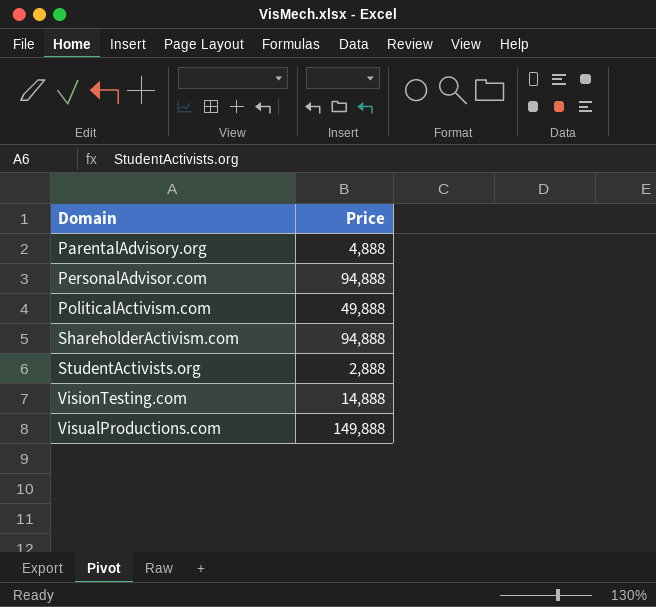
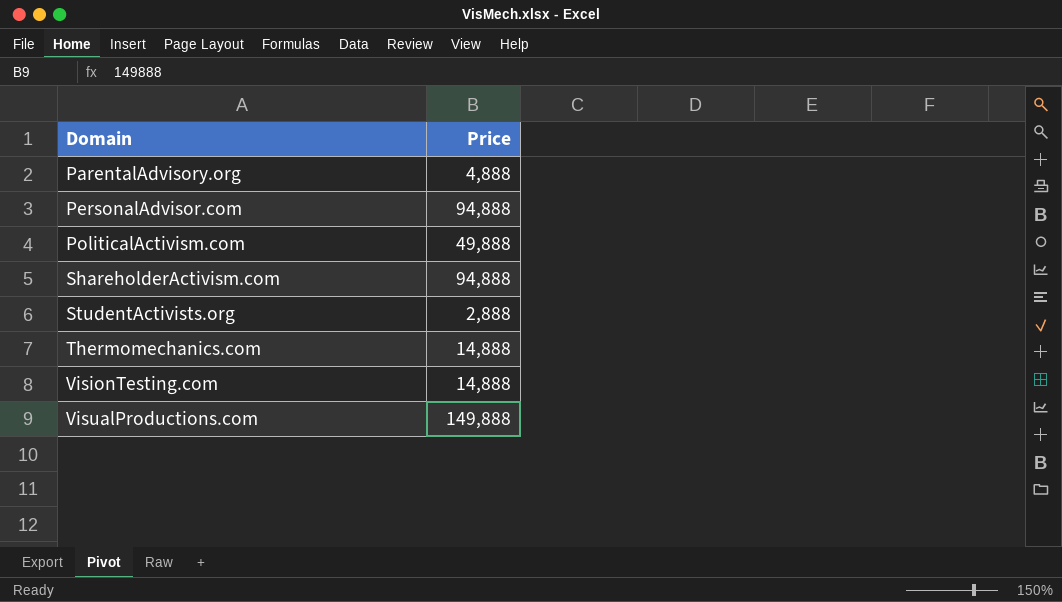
row Thermomechanics.com: none -> 14,888

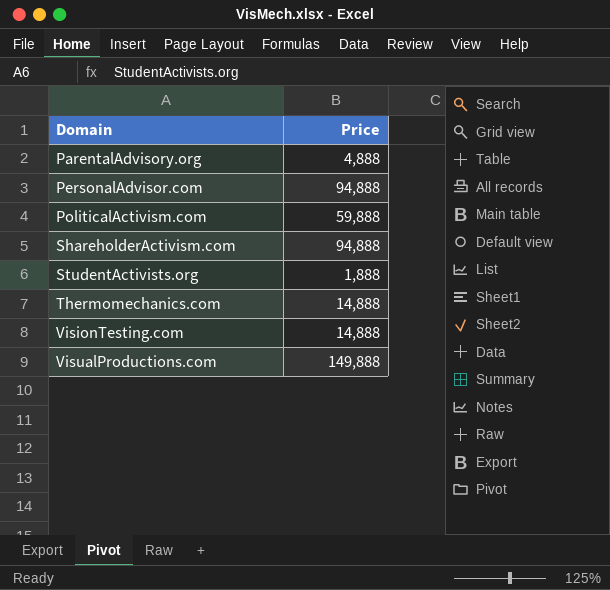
PoliticalActivism.com | Price: 49,888 -> 59,888
StudentActivists.org | Price: 2,888 -> 1,888

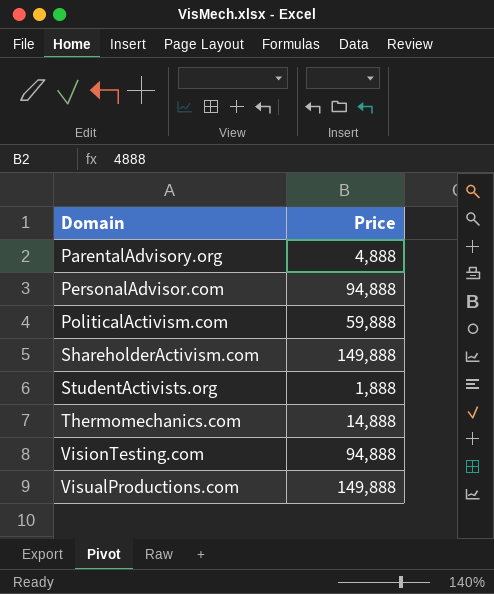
ShareholderActivism.com | Price: 94,888 -> 149,888
VisionTesting.com | Price: 14,888 -> 94,888

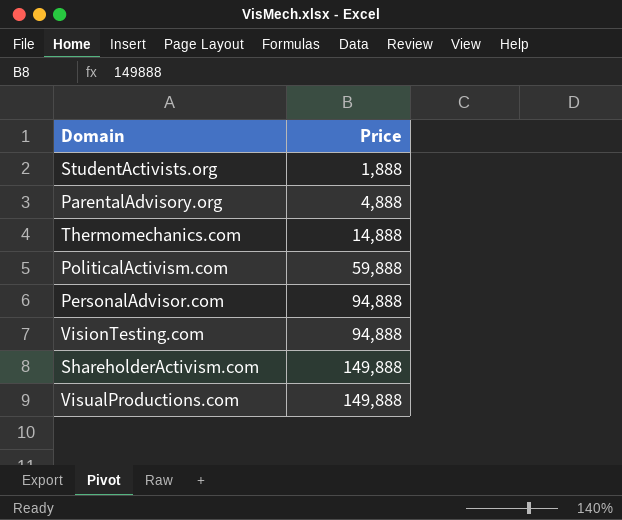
row order: Domain ascending -> Price ascending

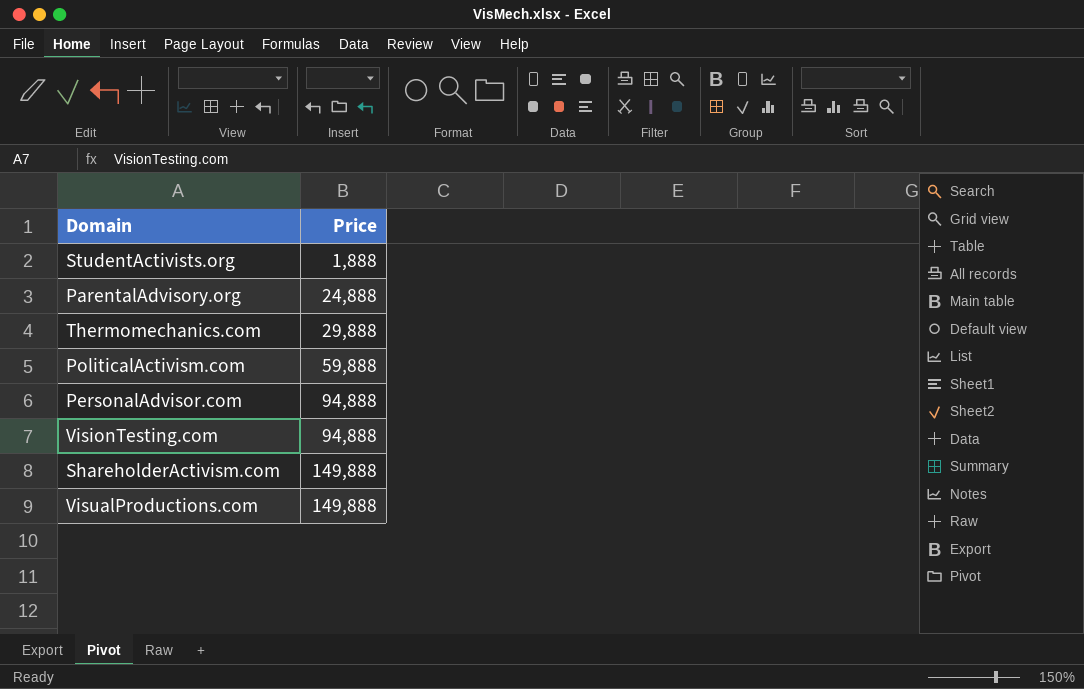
ParentalAdvisory.org | Price: 4,888 -> 24,888
Thermomechanics.com | Price: 14,888 -> 29,888

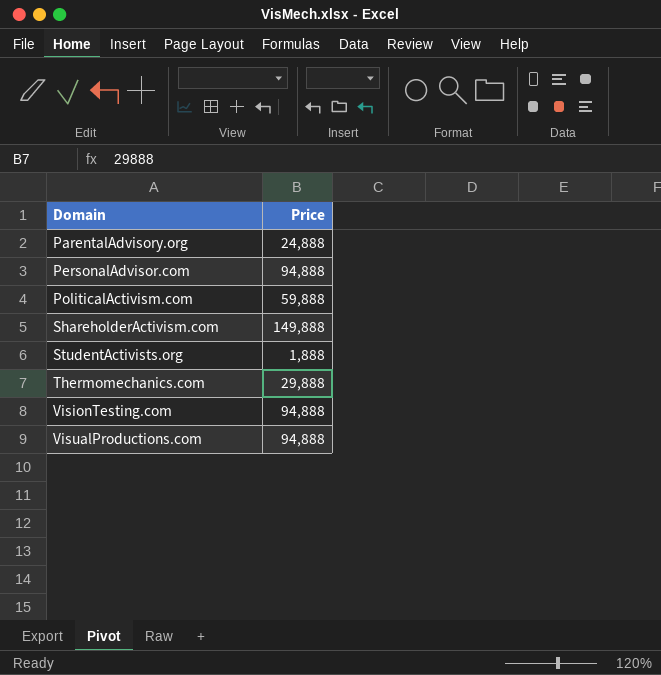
row order: Price ascending -> Domain ascending
VisualProductions.com | Price: 149,888 -> 94,888

